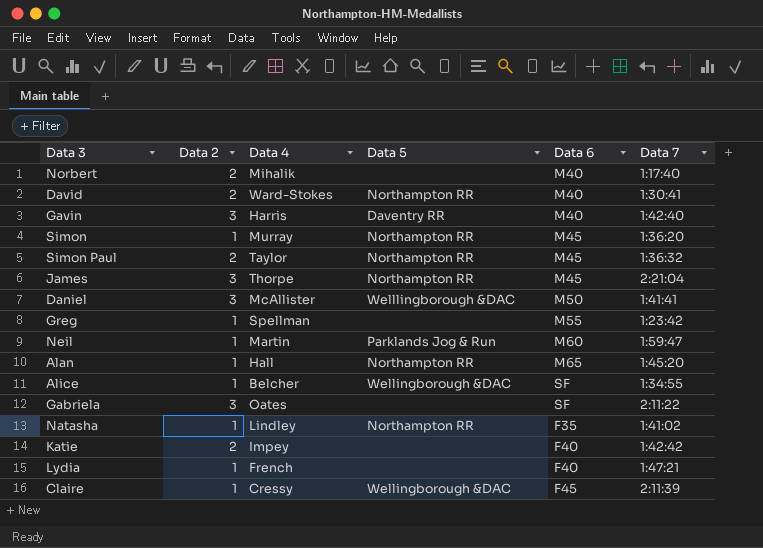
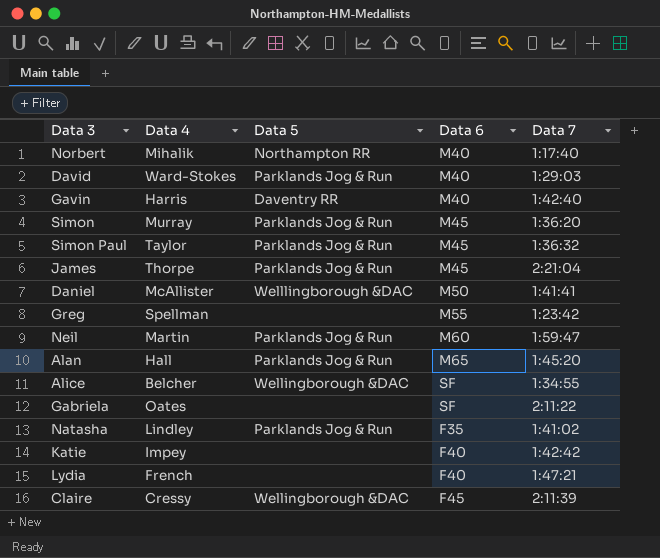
column Data 2 | position: 2 -> none
Norbert | Data 5: none -> Northampton RR
David | Data 5: Northampton RR -> Parklands Jog & Run
David | Data 7: 1:30:41 -> 1:29:03
Simon | Data 5: Northampton RR -> Parklands Jog & Run
Simon Paul | Data 5: Northampton RR -> Parklands Jog & Run
James | Data 5: Northampton RR -> Parklands Jog & Run
Alan | Data 5: Northampton RR -> Parklands Jog & Run
Natasha | Data 5: Northampton RR -> Parklands Jog & Run

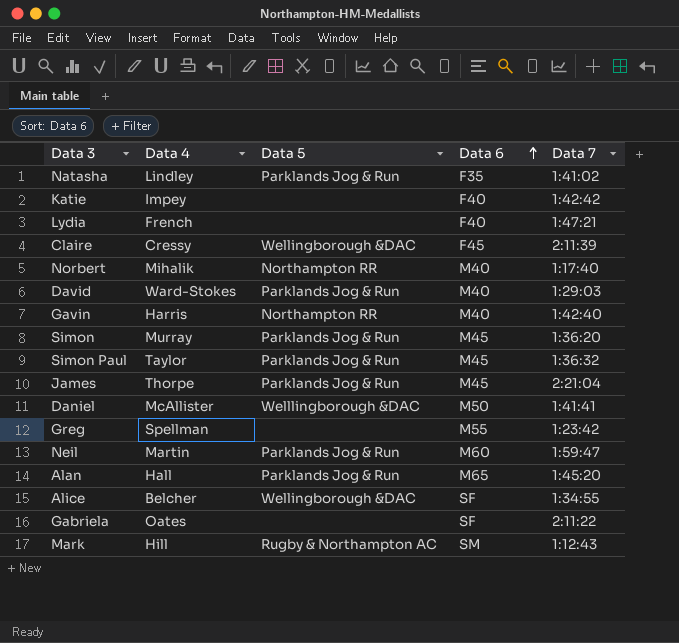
row order: none -> Data 6 ascending
Gavin | Data 5: Daventry RR -> Northampton RR
row Mark: none -> Hill | Rugby & Northampton AC | SM | 1:12:43

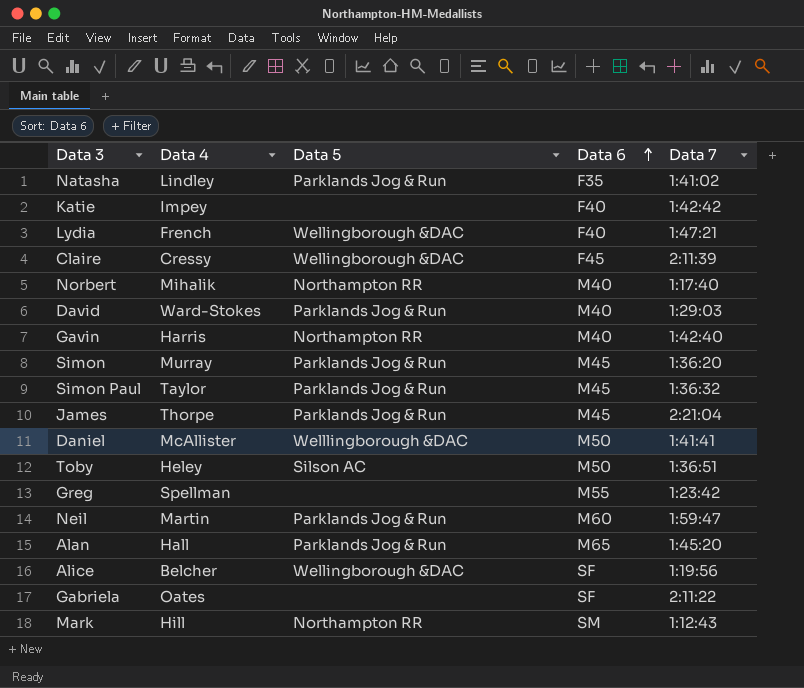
Lydia | Data 5: none -> Wellingborough &DAC
row Toby: none -> Heley | Silson AC | M50 | 1:36:51
Alice | Data 7: 1:34:55 -> 1:19:56
Mark | Data 5: Rugby & Northampton AC -> Northampton RR

